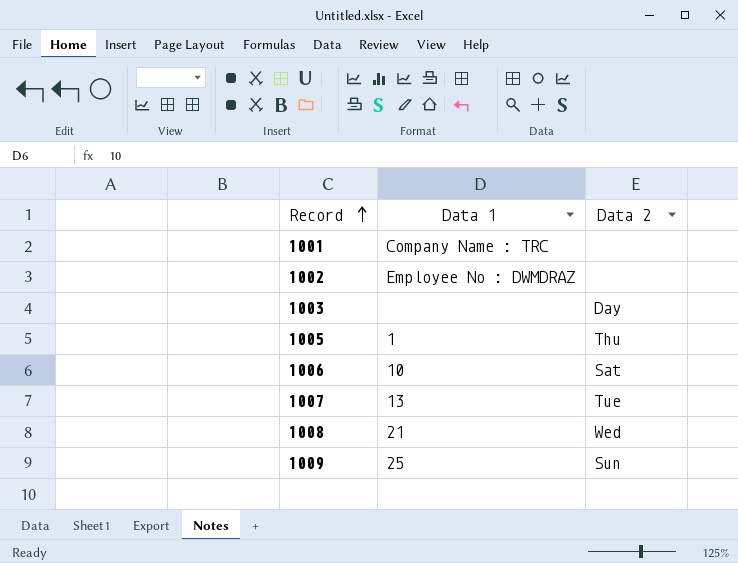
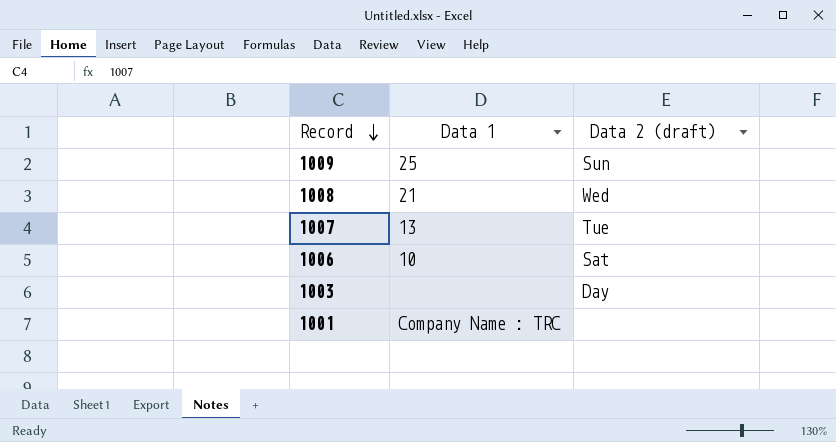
row order: Record ascending -> Record descending
column name: Data 2 -> Data 2 (draft)
row 1002: Employee No : DWMDRAZ | none -> none
row 1005: 1 | Thu -> none

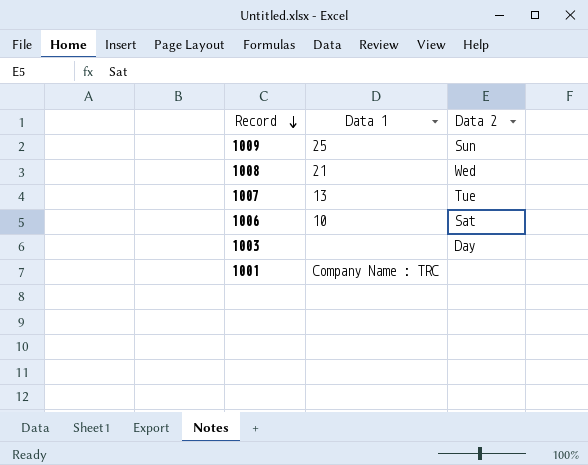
column name: Data 2 (draft) -> Data 2

